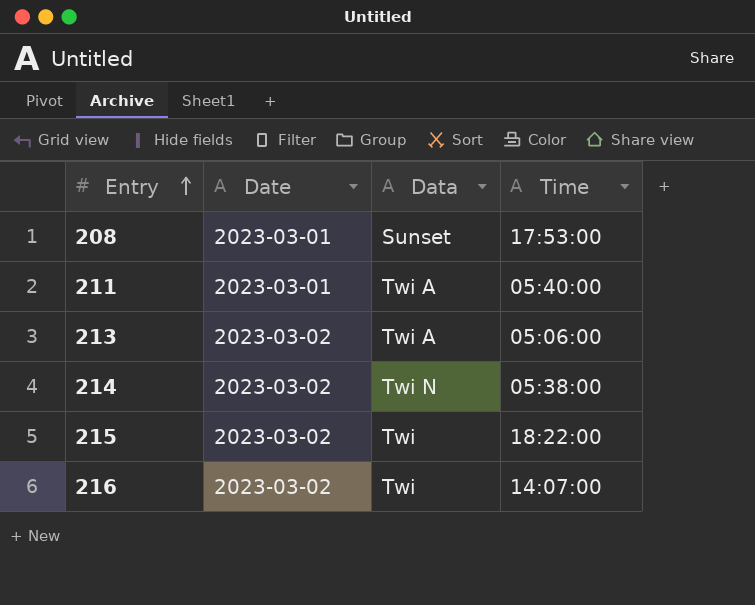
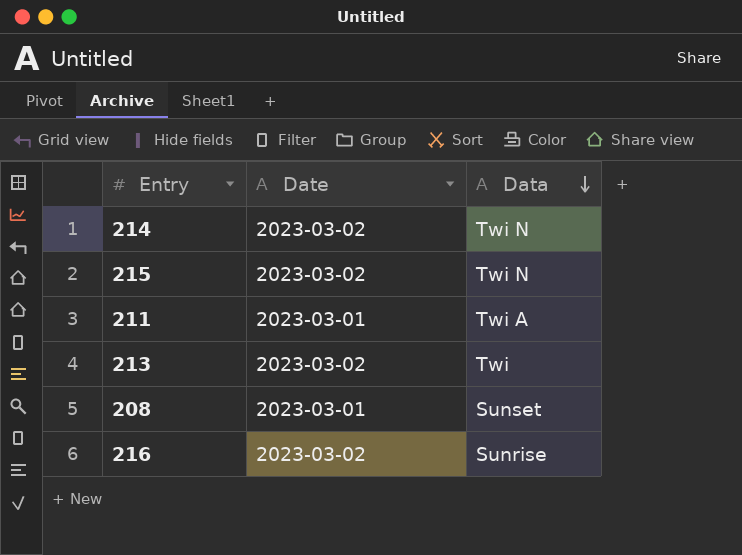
row order: Entry ascending -> Data descending
column Time | position: 4 -> none
215 | Data: Twi -> Twi N
213 | Data: Twi A -> Twi
216 | Data: Twi -> Sunrise

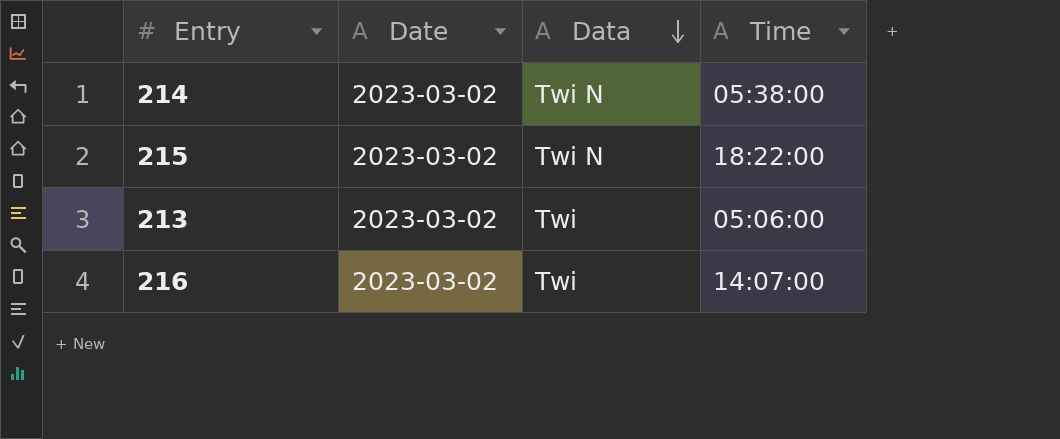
column Time | position: none -> 4
row 211: 2023-03-01 | Twi A -> none
row 208: 2023-03-01 | Sunset -> none
216 | Data: Sunrise -> Twi

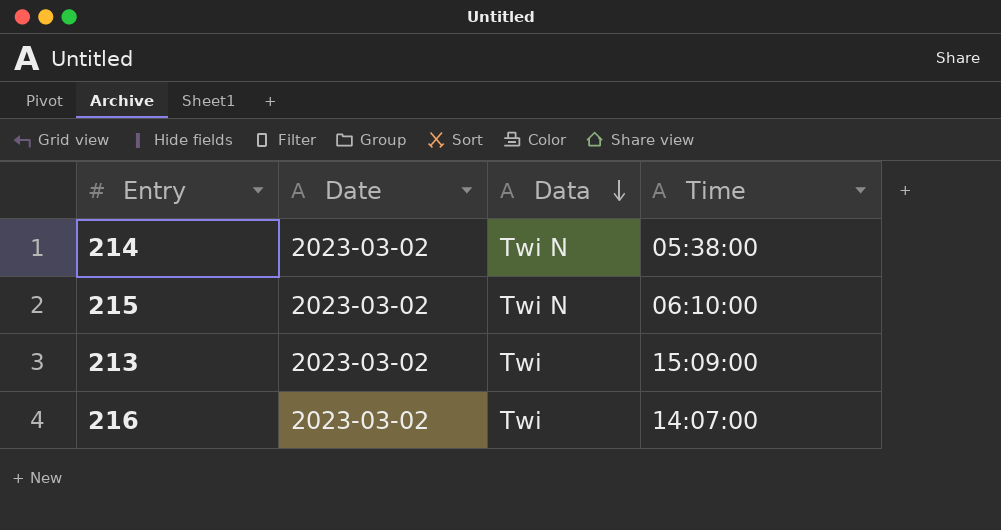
215 | Time: 18:22:00 -> 06:10:00
213 | Time: 05:06:00 -> 15:09:00

